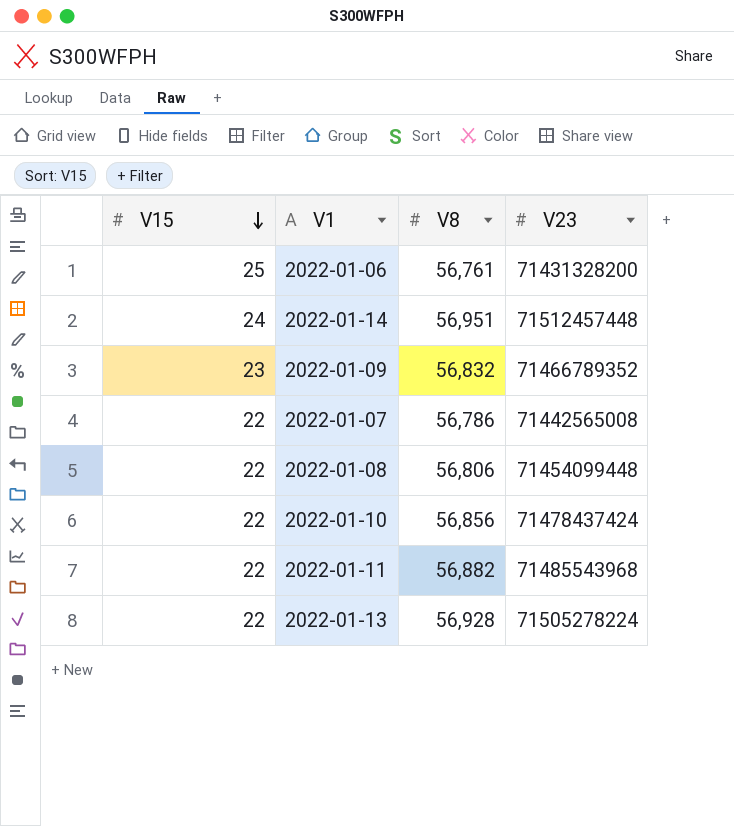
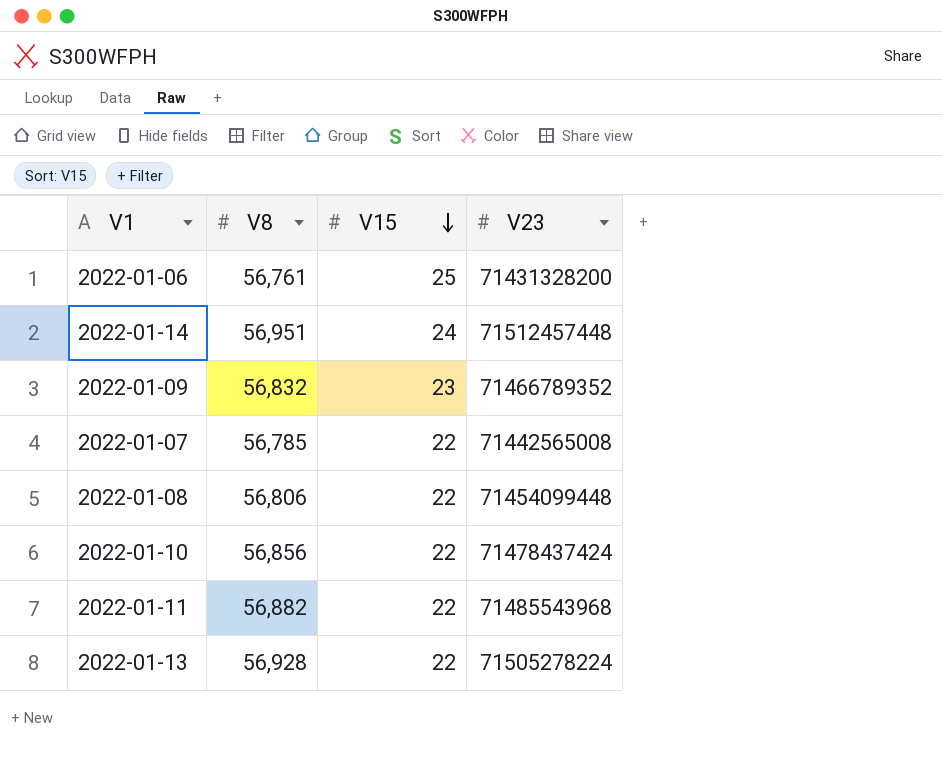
column V15 | position: 1 -> 3
2022-01-07 | V8: 56,786 -> 56,785

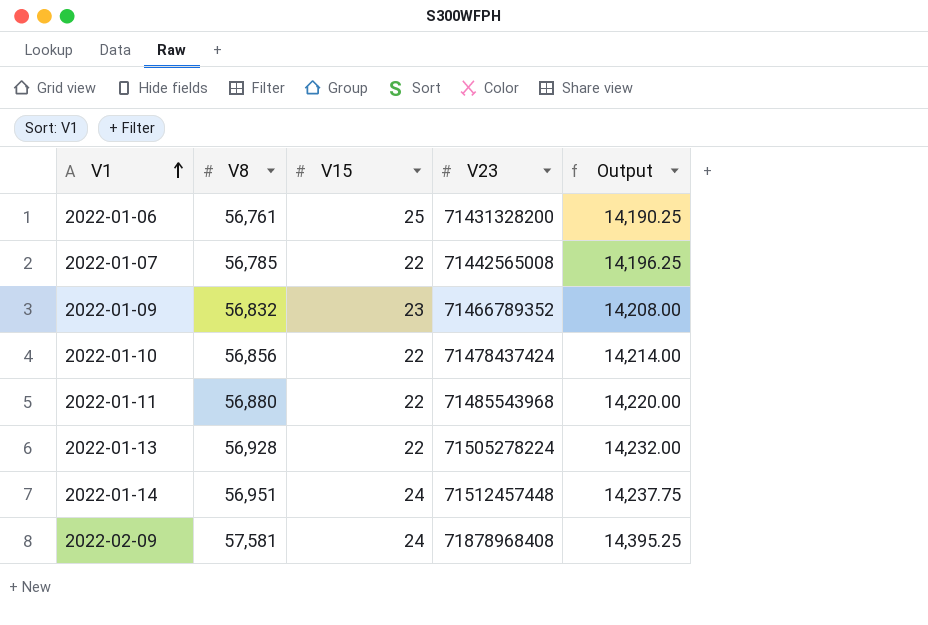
row order: V15 descending -> V1 ascending
column Output | formula: none -> [V8] * 0.25
row 2022-01-08: 56,806 | 22 | 71454099448 -> none
2022-01-11 | V8: 56,882 -> 56,880
row 2022-02-09: none -> 57,581 | 24 | 71878968408 | 14,395.25

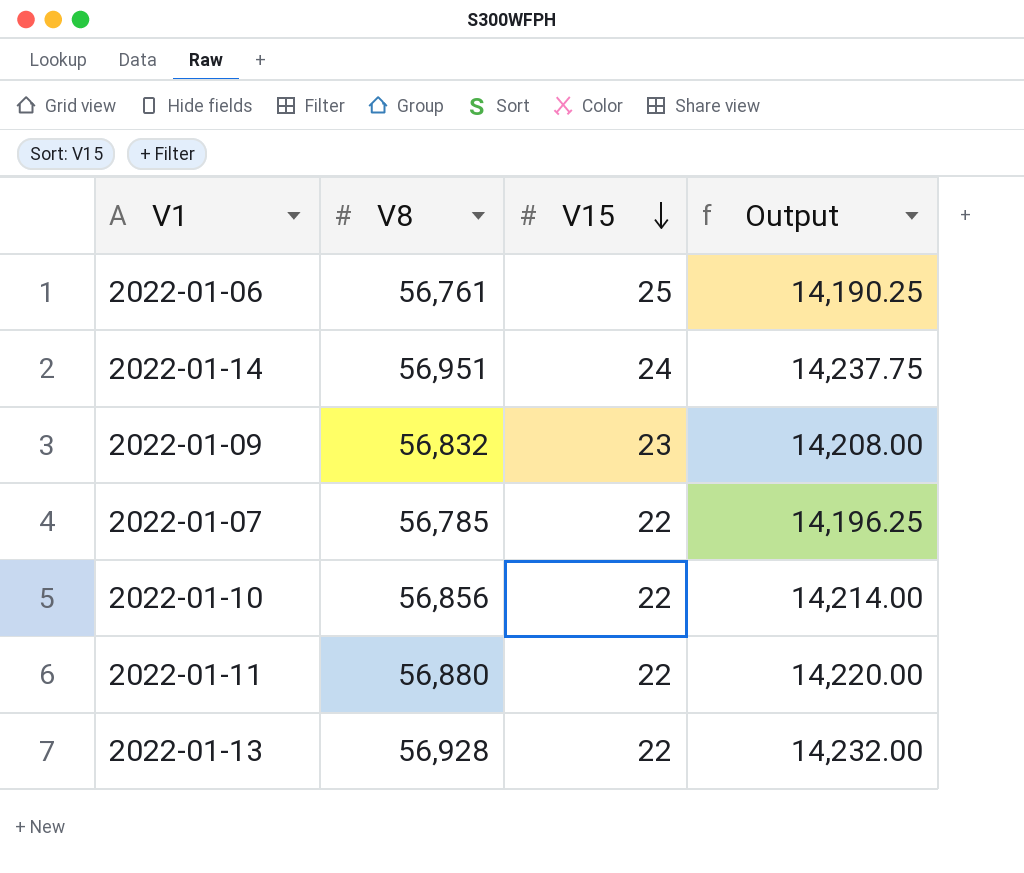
row order: V1 ascending -> V15 descending
column V23 | position: 4 -> none
row 2022-02-09: 57,581 | 24 | 71878968408 | 14,395.25 -> none

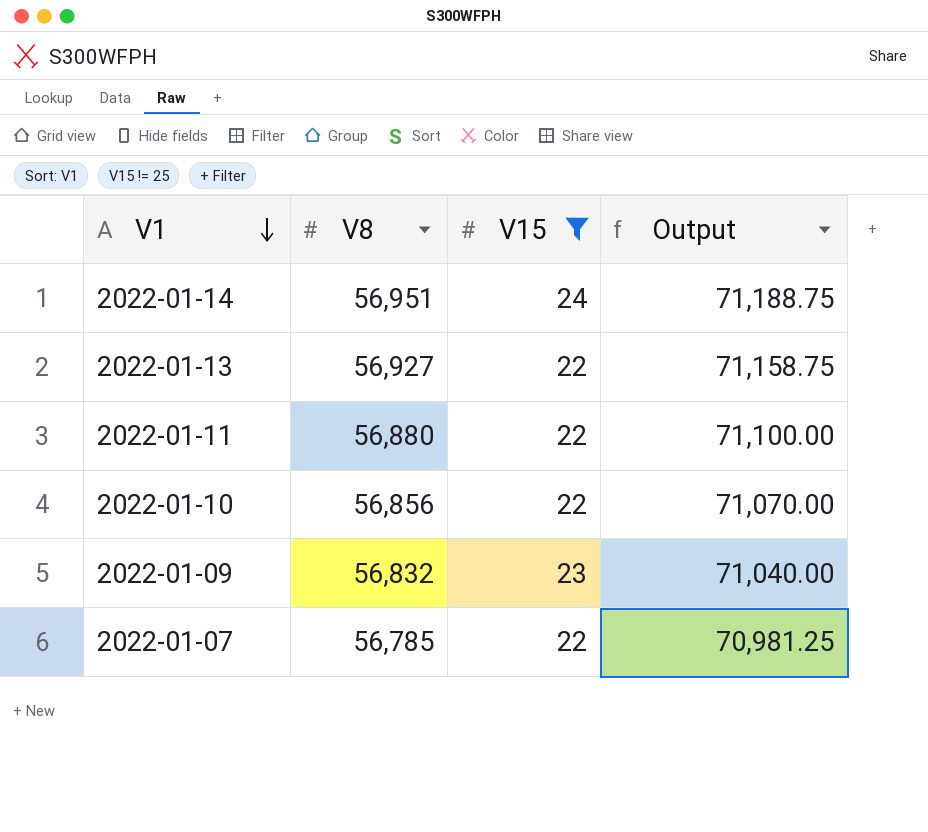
filter: none -> V15 != 25
row order: V15 descending -> V1 descending
column Output | formula: [V8] * 0.25 -> [V8] * 1.25
2022-01-13 | V8: 56,928 -> 56,927

